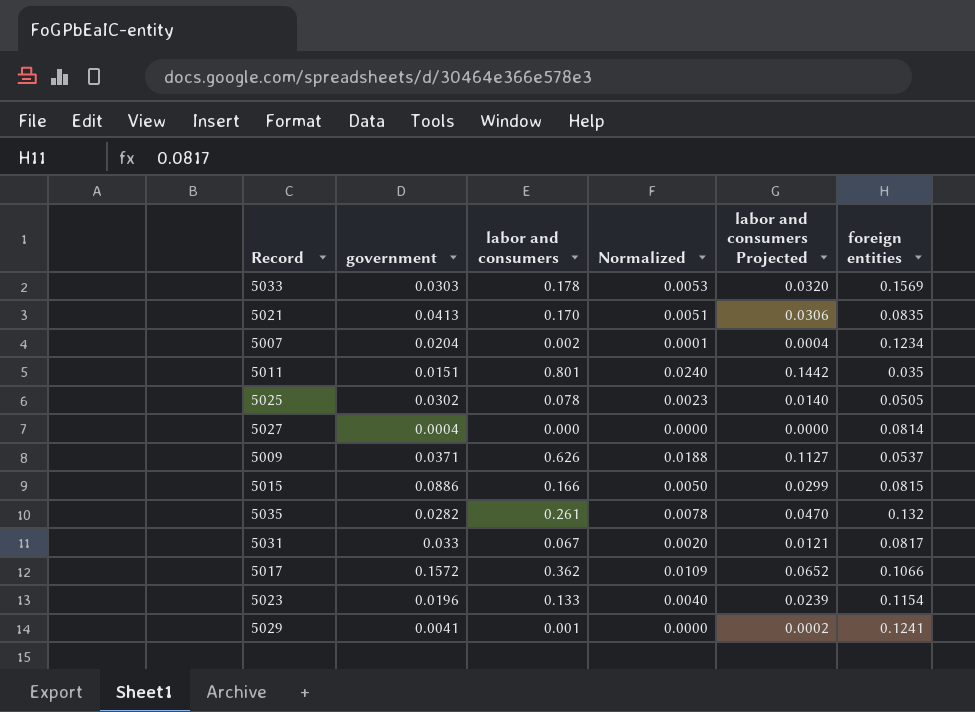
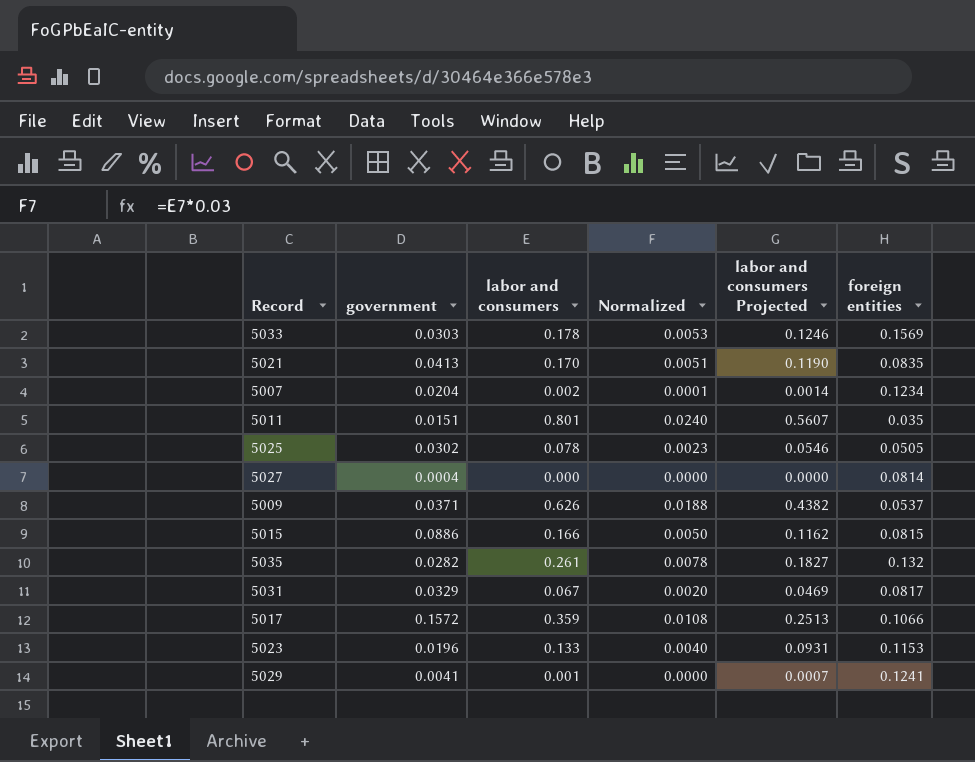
column labor and consumers Projected | formula: [labor and consumers] * 0.18 -> [labor and consumers] * 0.7
5031 | government: 0.033 -> 0.0329
5017 | labor and consumers: 0.362 -> 0.359
5017 | Normalized: 0.0109 -> 0.0108
5023 | foreign entities: 0.1154 -> 0.1153

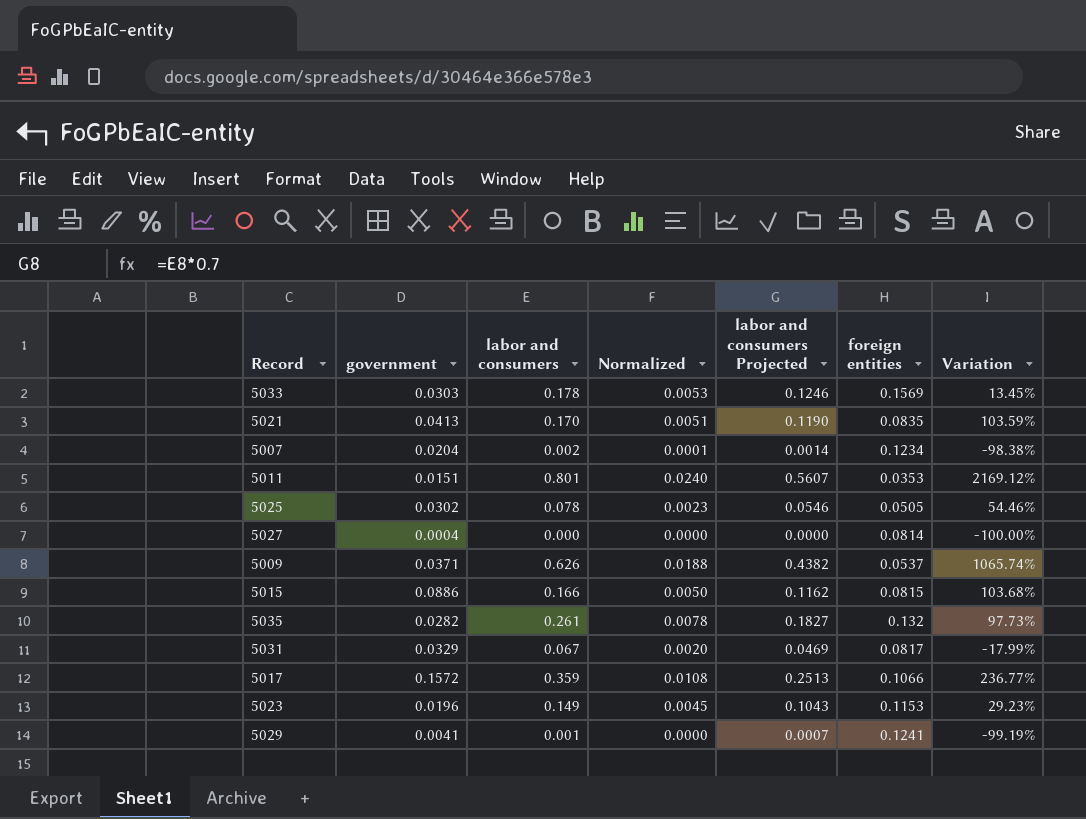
column Variation | formula: none -> ([labor and consumers] - [foreign entities]) / [foreign entities]
5011 | foreign entities: 0.035 -> 0.0353
5023 | labor and consumers: 0.133 -> 0.149
5023 | Normalized: 0.0040 -> 0.0045
5023 | labor and consumers Projected: 0.0931 -> 0.1043

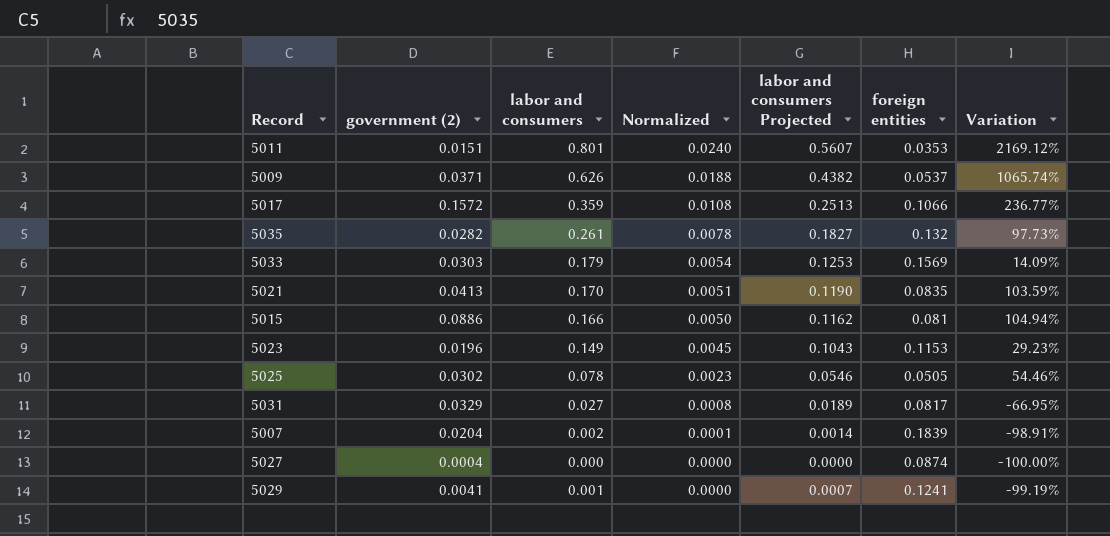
row order: none -> Normalized descending
column name: government -> government (2)
5033 | labor and consumers: 0.178 -> 0.179
5033 | Normalized: 0.0053 -> 0.0054
5033 | labor and consumers Projected: 0.1246 -> 0.1253
5033 | Variation: 13.45% -> 14.09%
5015 | foreign entities: 0.0815 -> 0.081
5015 | Variation: 103.68% -> 104.94%
5031 | labor and consumers: 0.067 -> 0.027
5031 | Normalized: 0.0020 -> 0.0008
5031 | labor and consumers Projected: 0.0469 -> 0.0189
5031 | Variation: -17.99% -> -66.95%
5007 | foreign entities: 0.1234 -> 0.1839
5007 | Variation: -98.38% -> -98.91%
5027 | foreign entities: 0.0814 -> 0.0874

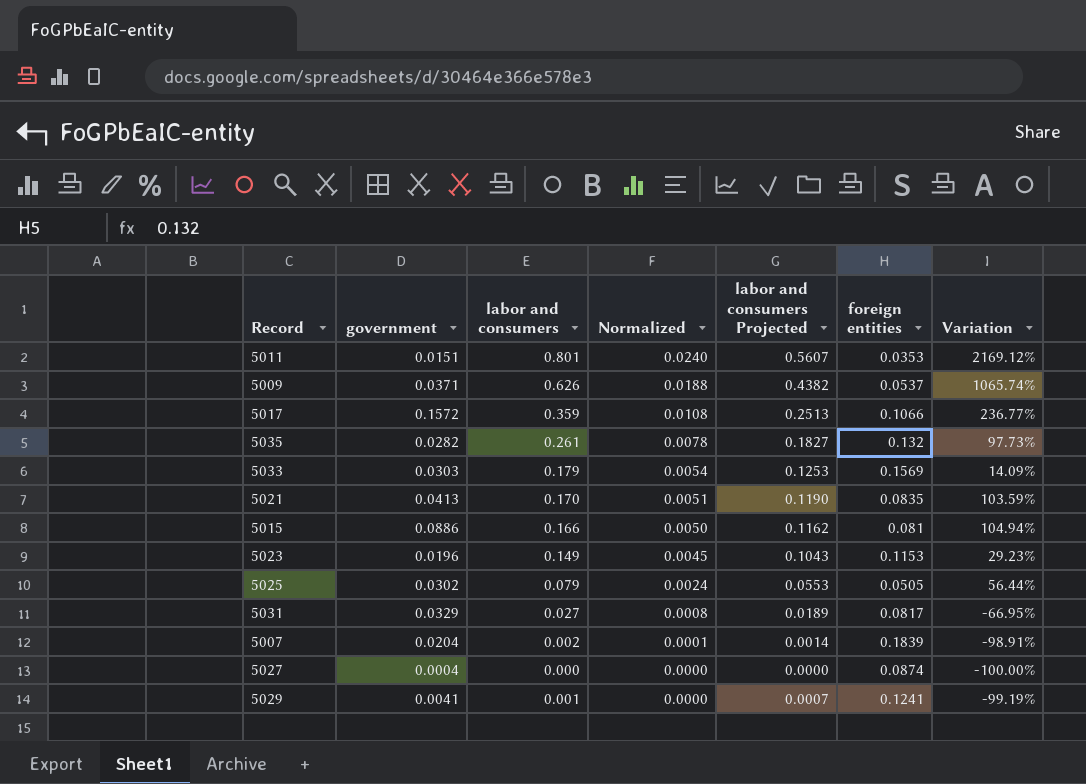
column name: government (2) -> government
5025 | labor and consumers: 0.078 -> 0.079
5025 | Normalized: 0.0023 -> 0.0024
5025 | labor and consumers Projected: 0.0546 -> 0.0553
5025 | Variation: 54.46% -> 56.44%

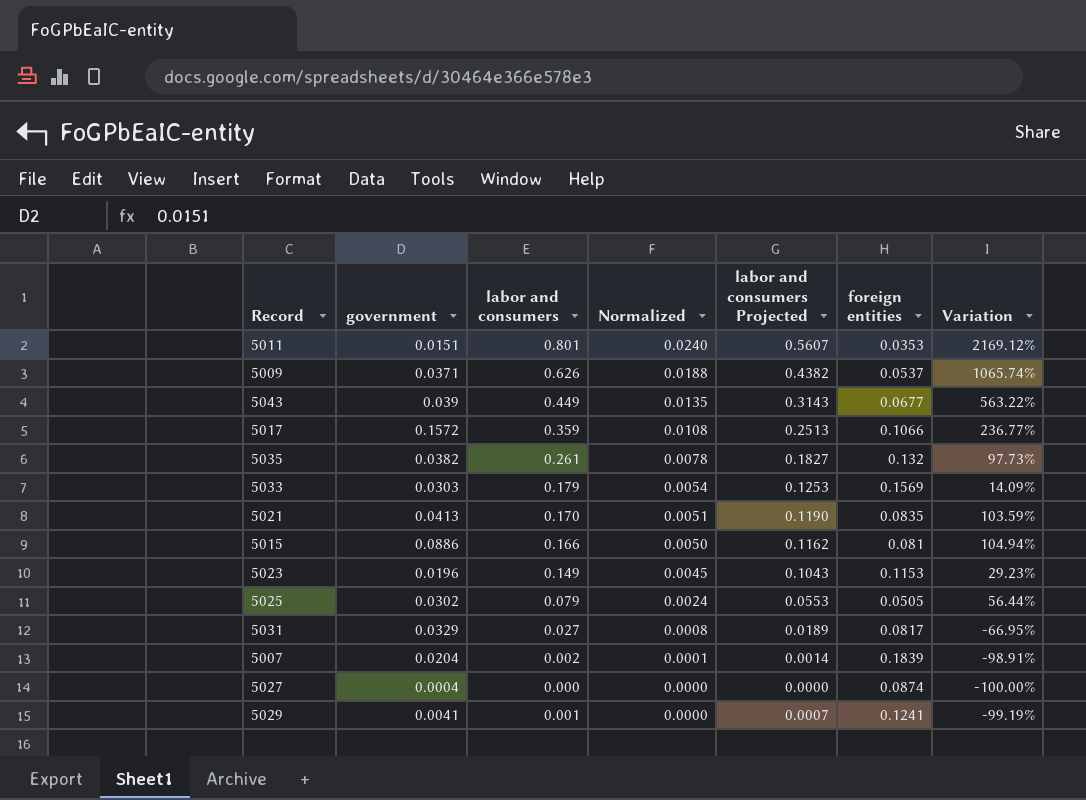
row 5043: none -> 0.039 | 0.449 | 0.0135 | 0.3143 | 0.0677 | 563.22%
5035 | government: 0.0282 -> 0.0382

